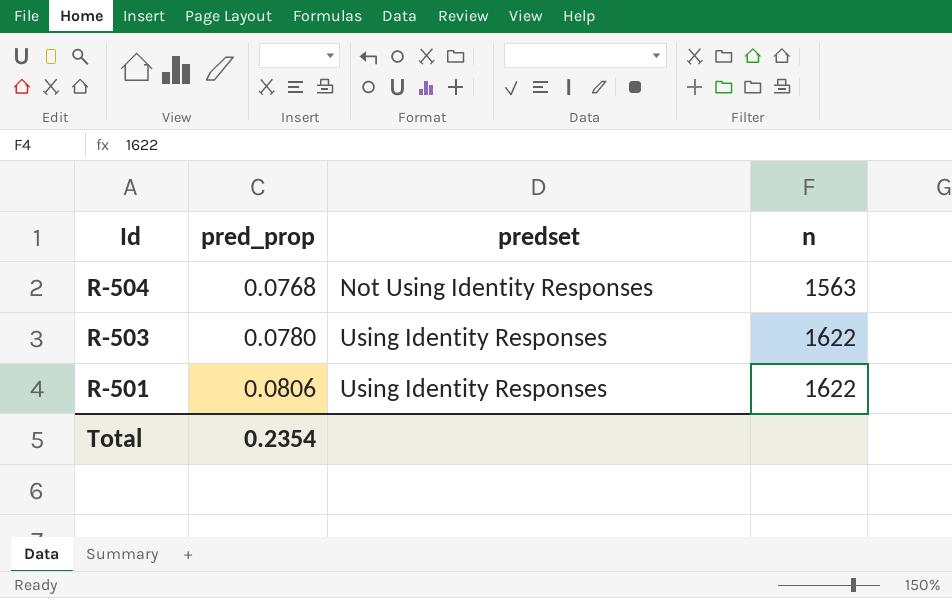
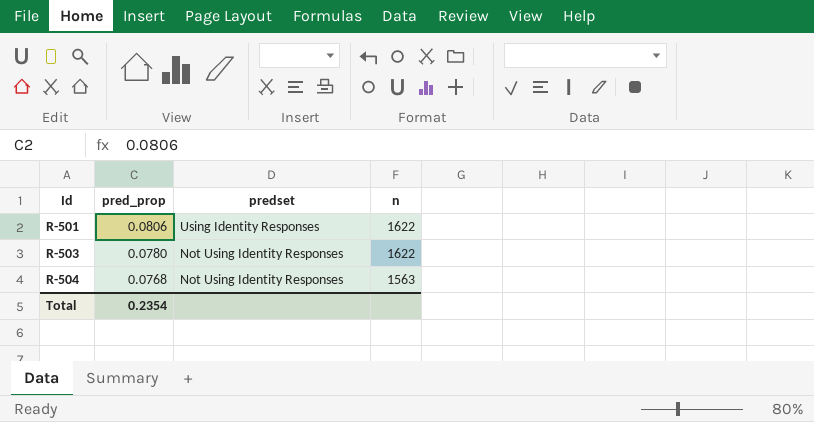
row order: Id descending -> Id ascending
R-503 | predset: Using Identity Responses -> Not Using Identity Responses

